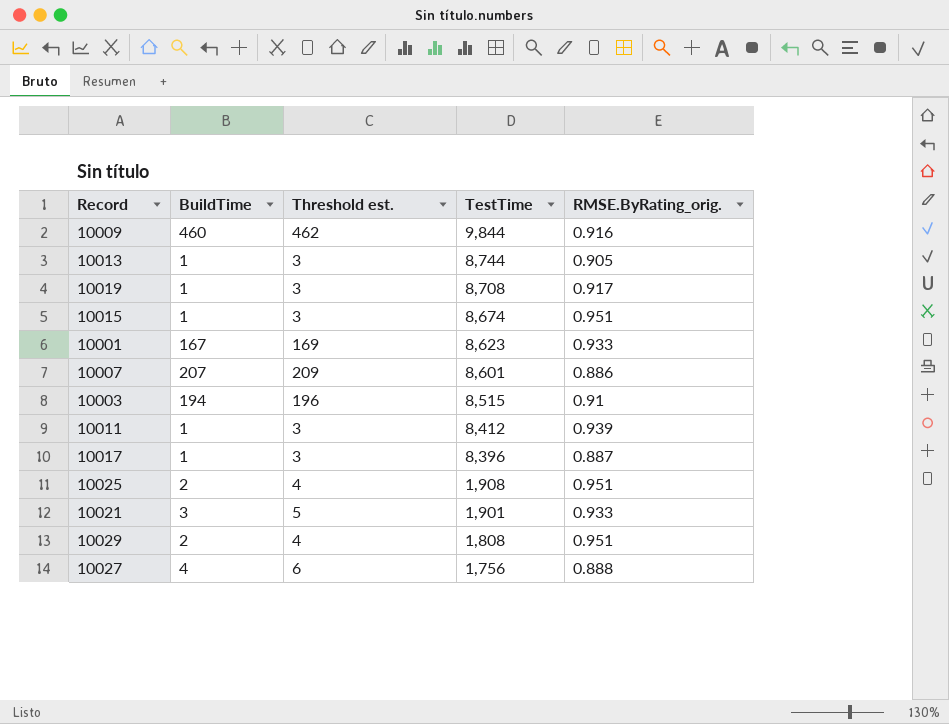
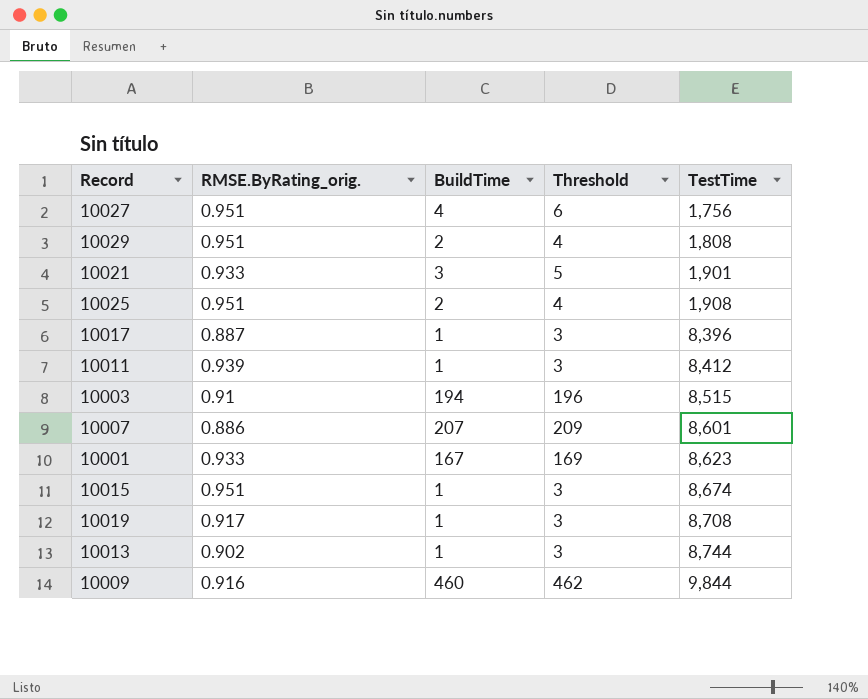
row order: TestTime descending -> TestTime ascending
column RMSE.ByRating_orig. | position: 5 -> 2
column name: Threshold est. -> Threshold
10027 | RMSE.ByRating_orig.: 0.888 -> 0.951
10013 | RMSE.ByRating_orig.: 0.905 -> 0.902

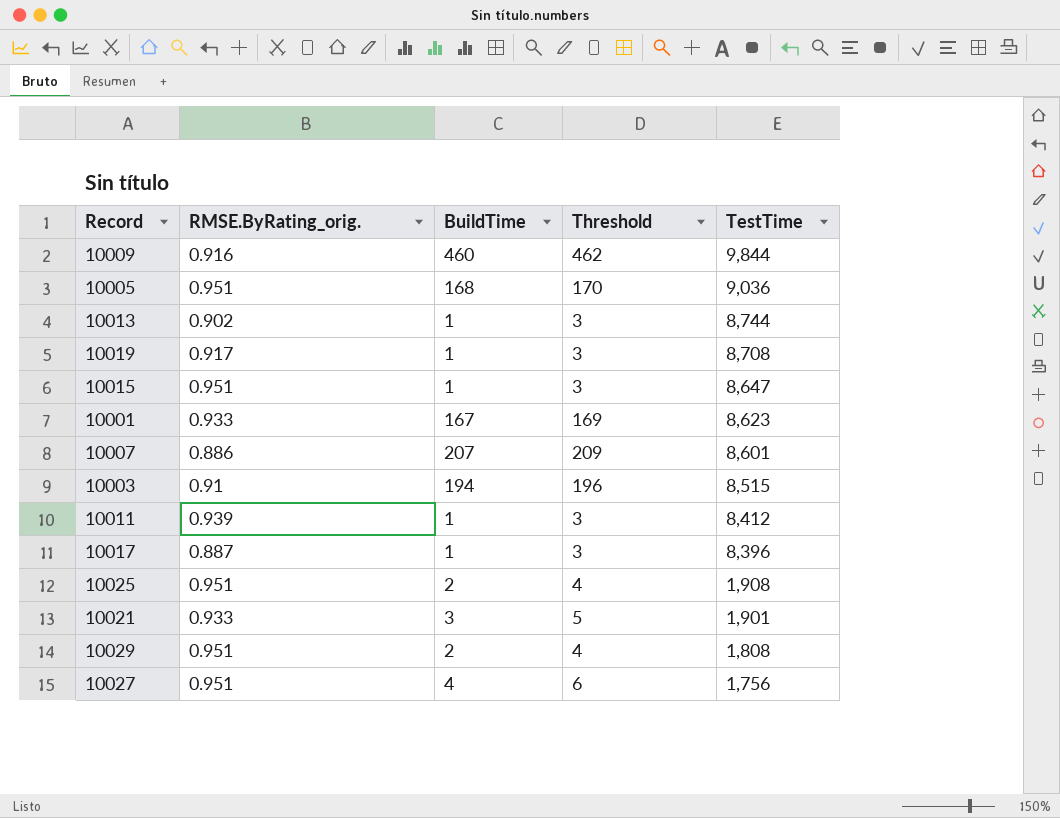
row order: TestTime ascending -> TestTime descending
row 10005: none -> 0.951 | 168 | 170 | 9,036
10015 | TestTime: 8,674 -> 8,647

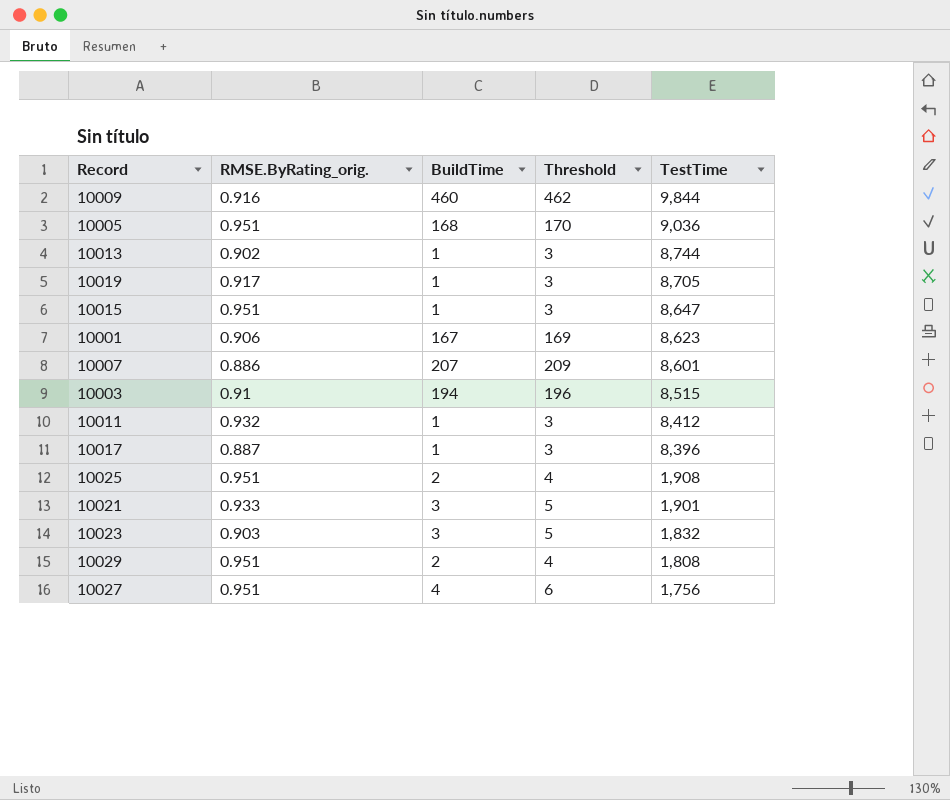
10019 | TestTime: 8,708 -> 8,705
10001 | RMSE.ByRating_orig.: 0.933 -> 0.906
10011 | RMSE.ByRating_orig.: 0.939 -> 0.932
row 10023: none -> 0.903 | 3 | 5 | 1,832

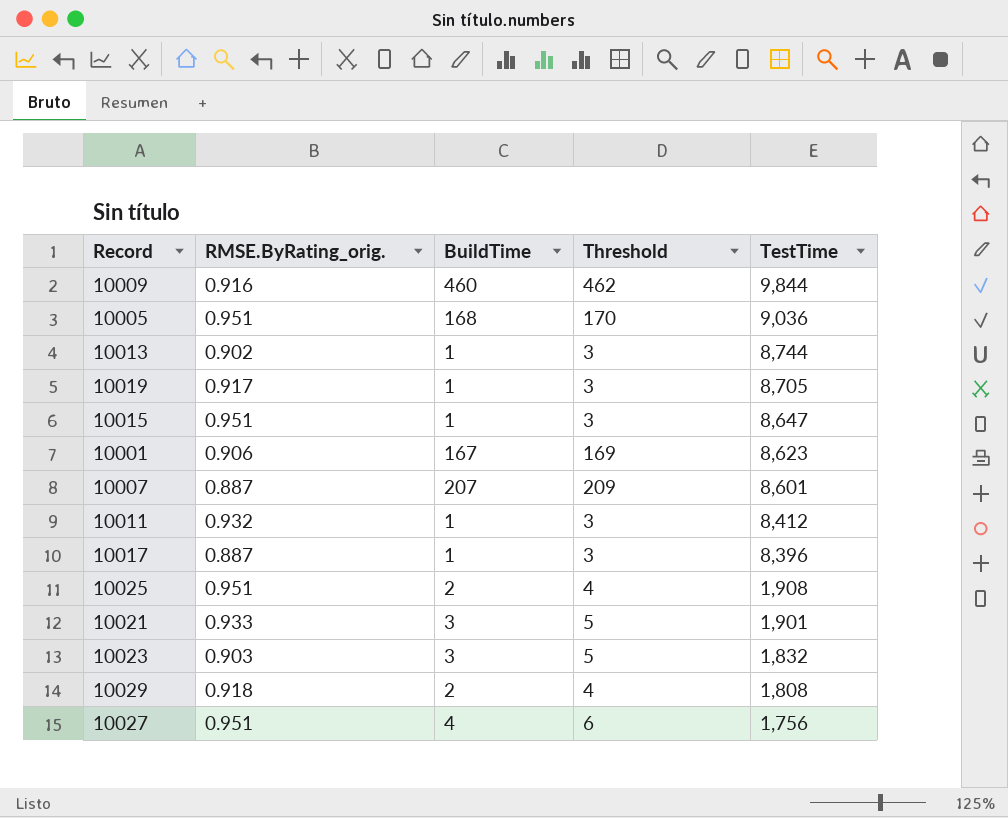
row 10003: 0.91 | 194 | 196 | 8,515 -> none
10007 | RMSE.ByRating_orig.: 0.886 -> 0.887
10029 | RMSE.ByRating_orig.: 0.951 -> 0.918

